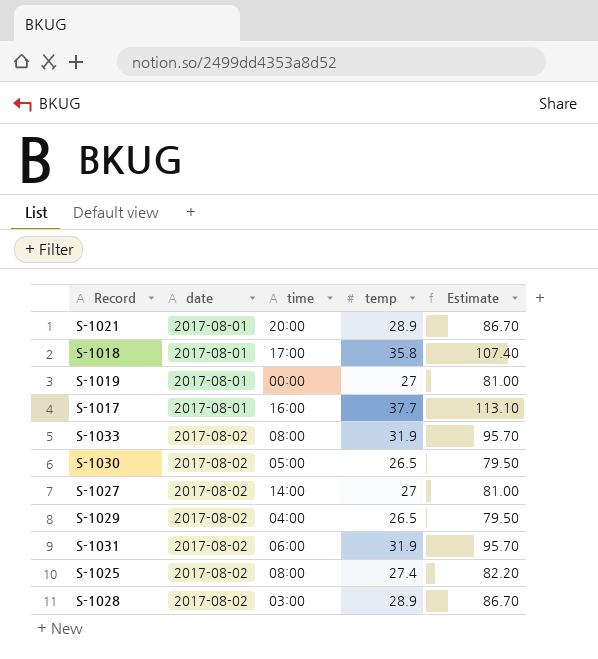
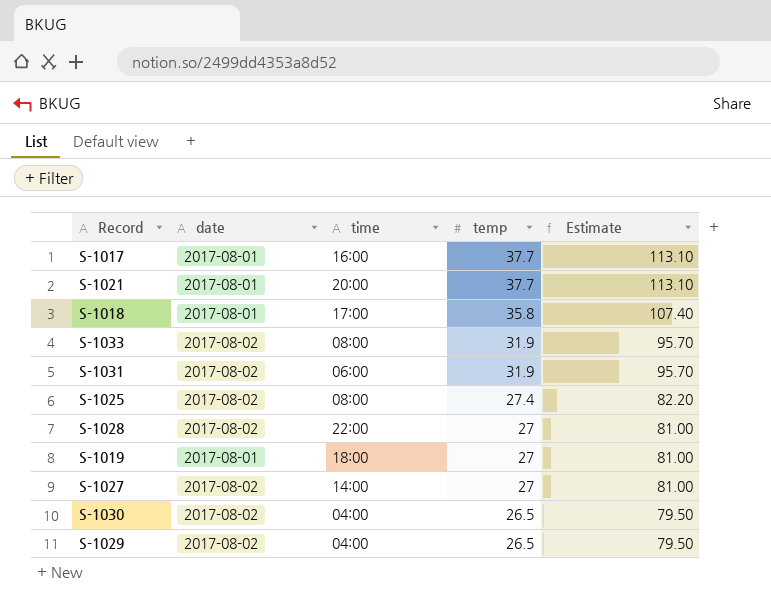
row order: date ascending -> temp descending
S-1021 | temp: 28.9 -> 37.7
S-1021 | Estimate: 86.70 -> 113.10
S-1028 | time: 03:00 -> 22:00
S-1028 | temp: 28.9 -> 27
S-1028 | Estimate: 86.70 -> 81.00
S-1019 | time: 00:00 -> 18:00
S-1030 | time: 05:00 -> 04:00

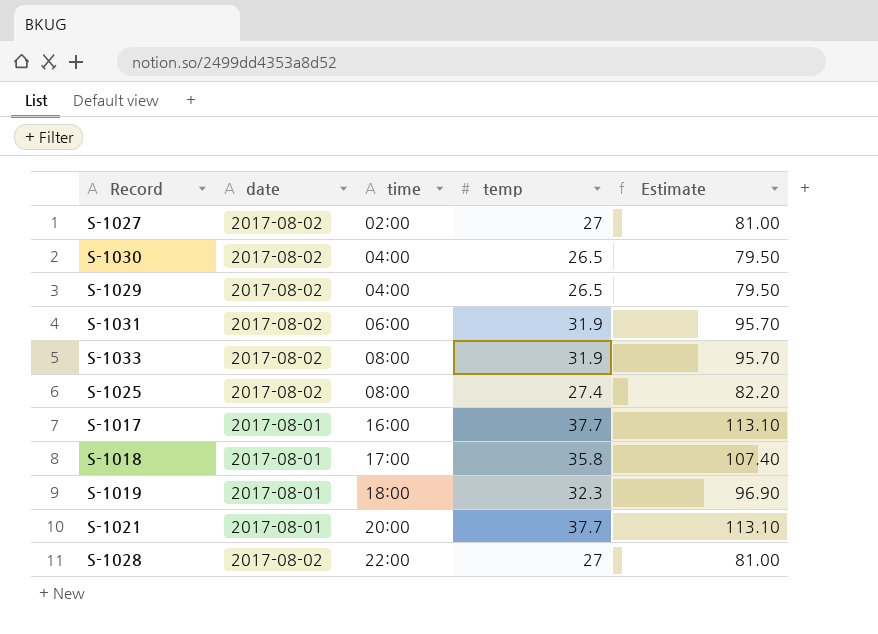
row order: temp descending -> time ascending
S-1027 | time: 14:00 -> 02:00
S-1019 | temp: 27 -> 32.3
S-1019 | Estimate: 81.00 -> 96.90

